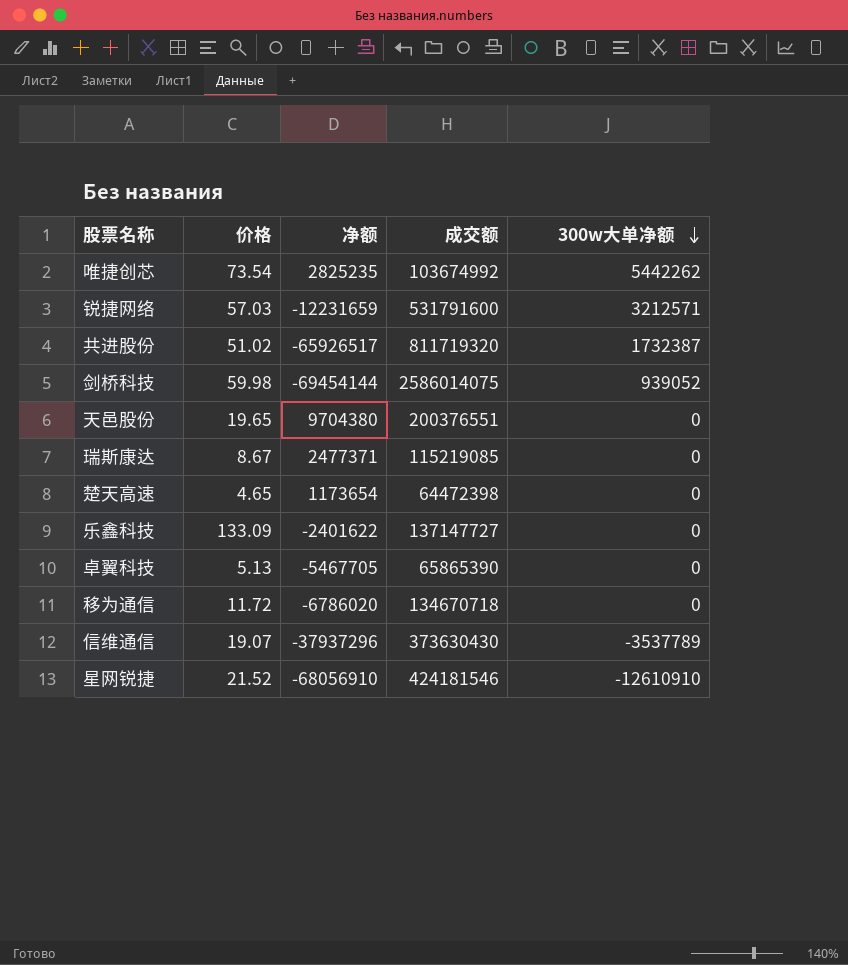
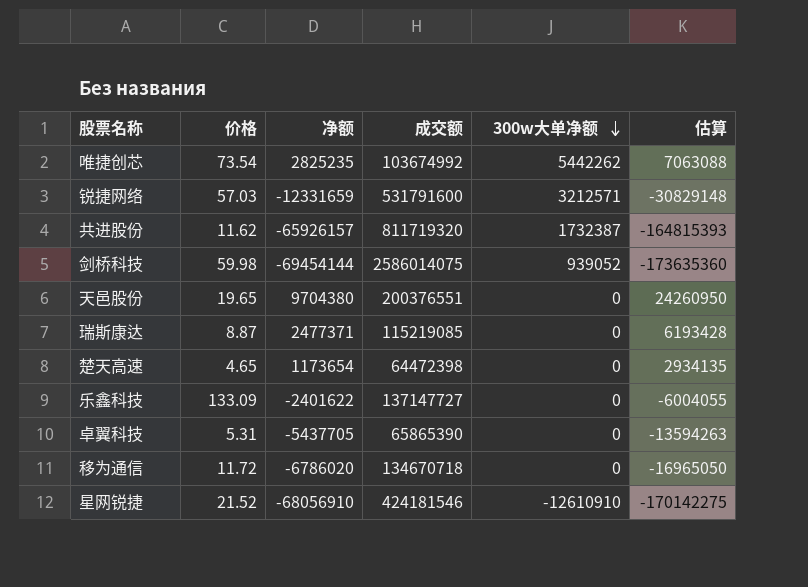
column 估算 | formula: none -> [净额] * 2.5
row 信维通信: 19.07 | -37937296 | 373630430 | -3537789 -> none
锐捷网络 | 净额: -12231659 -> -12331659
共进股份 | 价格: 51.02 -> 11.62
共进股份 | 净额: -65926517 -> -65926157
瑞斯康达 | 价格: 8.67 -> 8.87
卓翼科技 | 价格: 5.13 -> 5.31
卓翼科技 | 净额: -5467705 -> -5437705

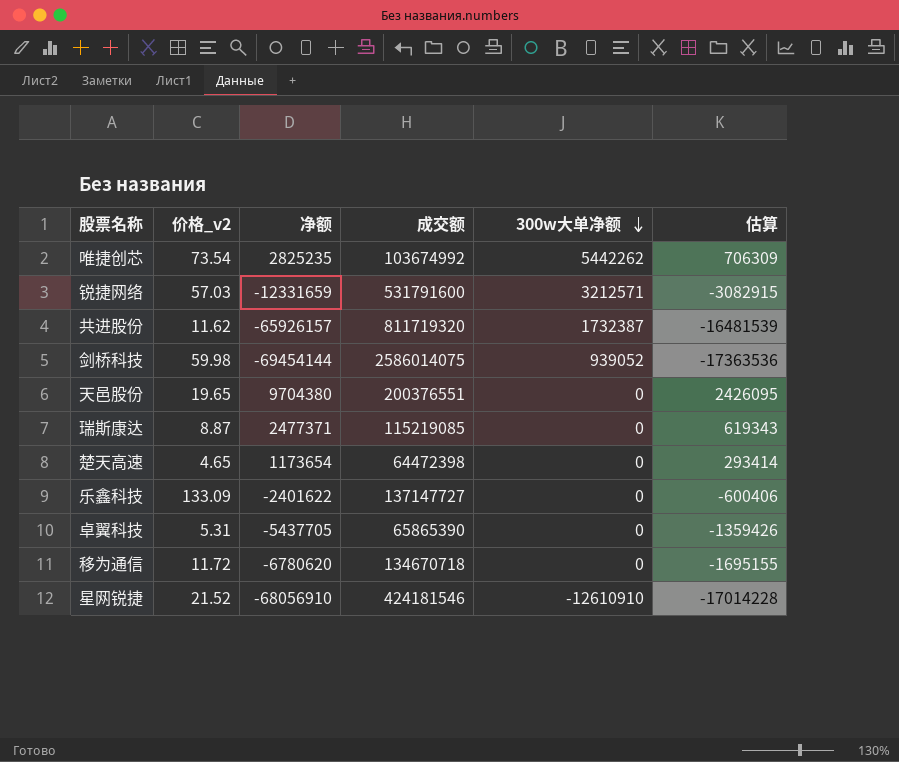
column name: 价格 -> 价格_v2
column 估算 | formula: [净额] * 2.5 -> [净额] * 0.25
移为通信 | 净额: -6786020 -> -6780620

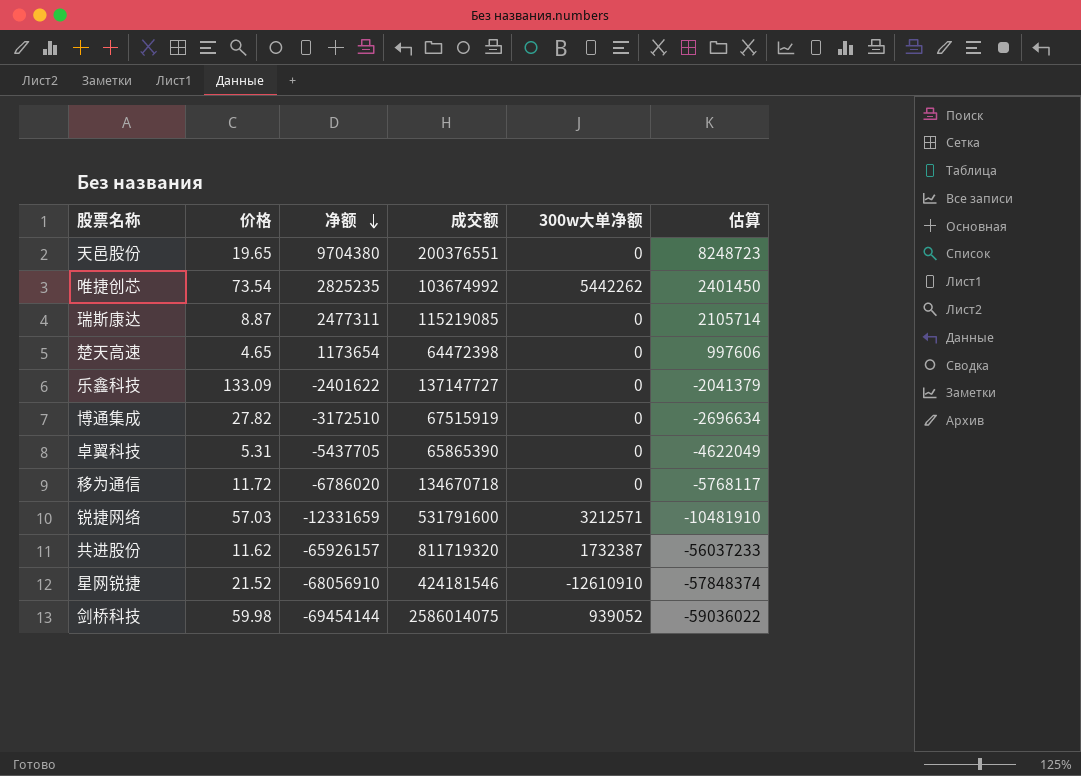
row order: 300w大单净额 descending -> 净额 descending
column name: 价格_v2 -> 价格
column 估算 | formula: [净额] * 0.25 -> [净额] * 0.85
瑞斯康达 | 净额: 2477371 -> 2477311
row 博通集成: none -> 27.82 | -3172510 | 67515919 | 0 | -2696634
移为通信 | 净额: -6780620 -> -6786020

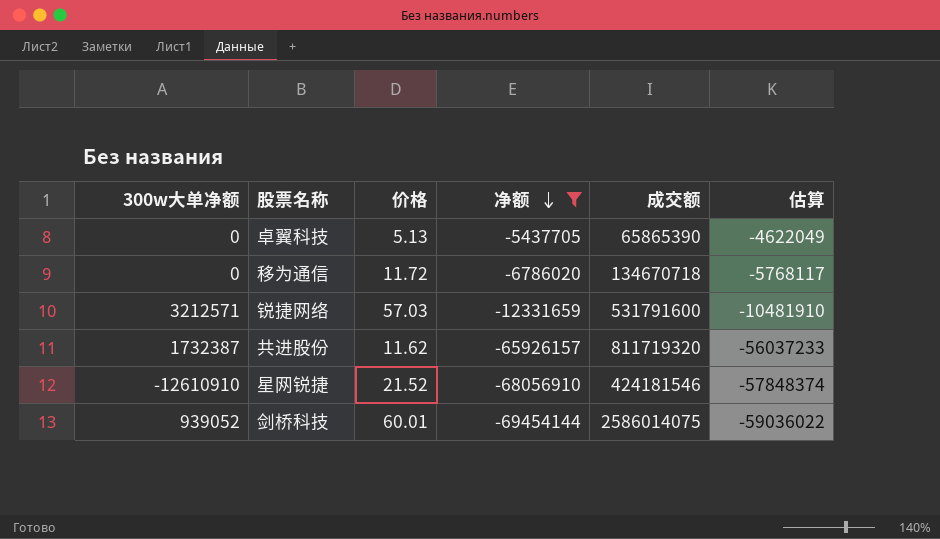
filter: none -> 净额 <= -5437705
column 300w大单净额 | position: 5 -> 1
卓翼科技 | 价格: 5.31 -> 5.13
剑桥科技 | 价格: 59.98 -> 60.01

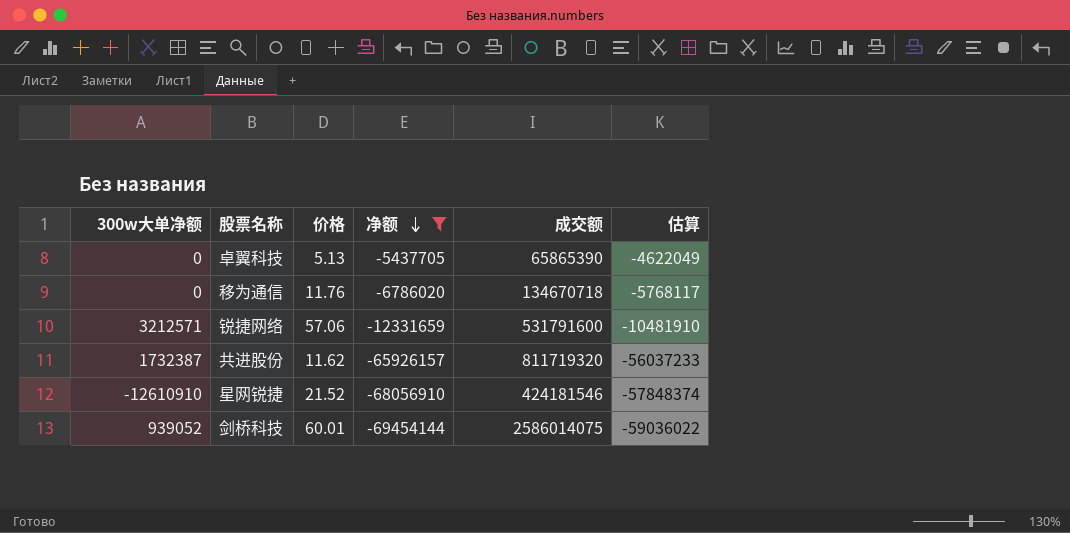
移为通信 | 价格: 11.72 -> 11.76
锐捷网络 | 价格: 57.03 -> 57.06

